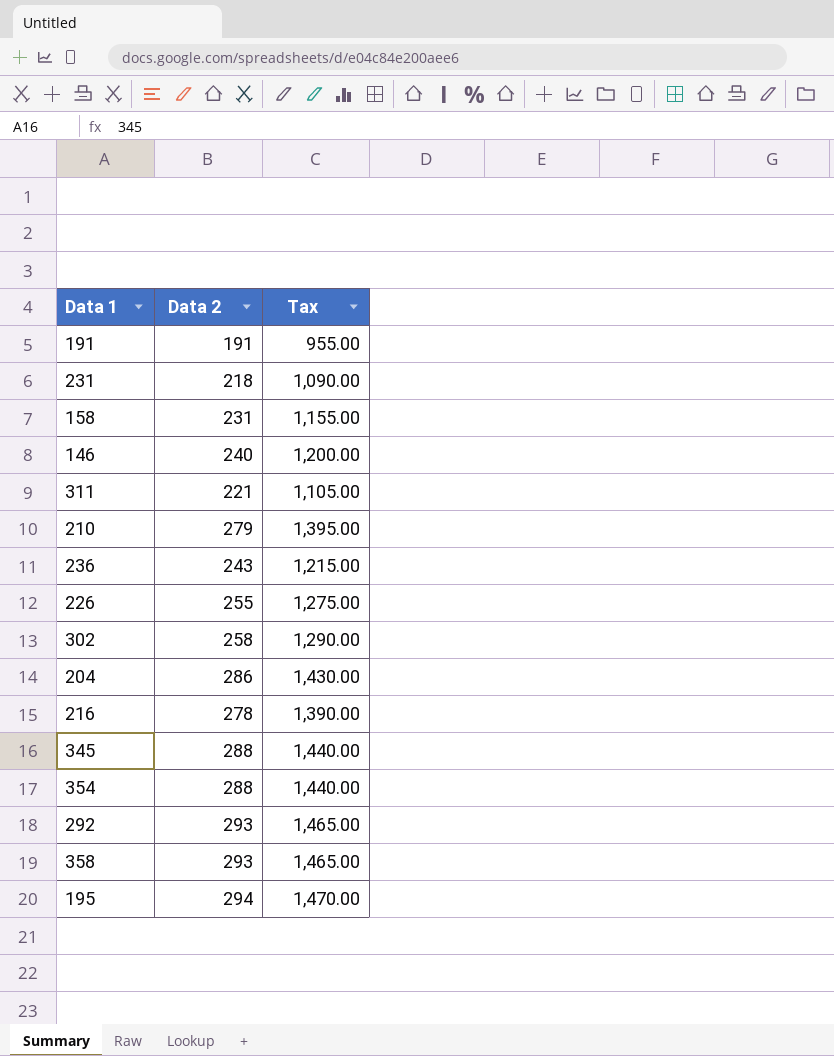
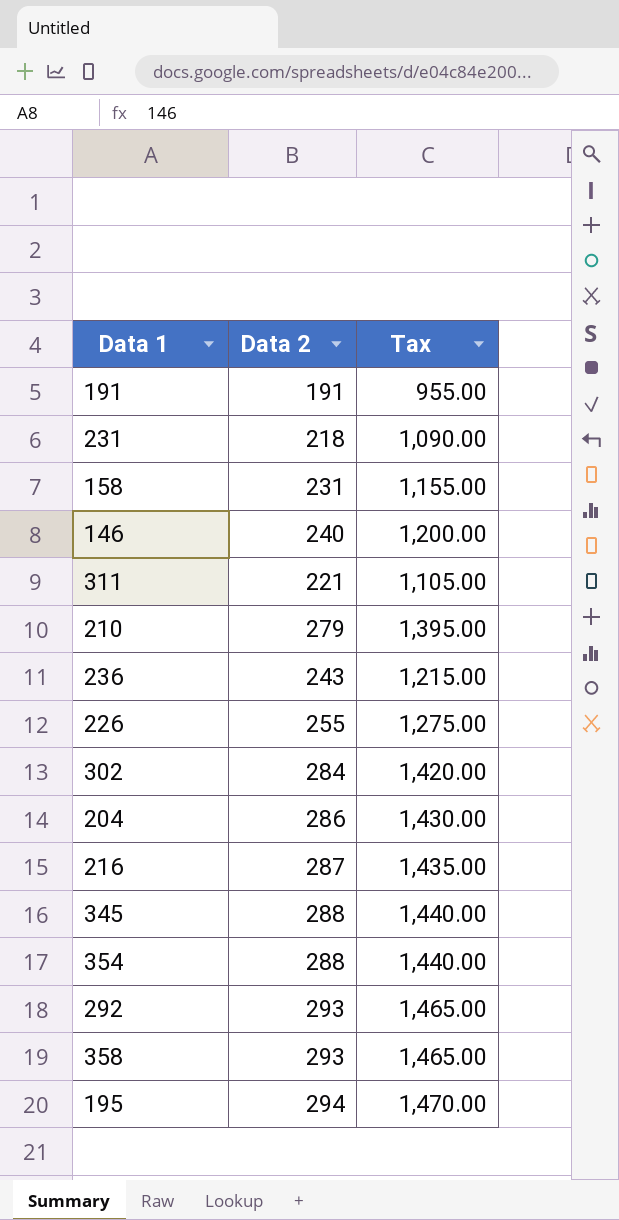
302 | Data 2: 258 -> 284
302 | Tax: 1,290.00 -> 1,420.00
216 | Data 2: 278 -> 287
216 | Tax: 1,390.00 -> 1,435.00

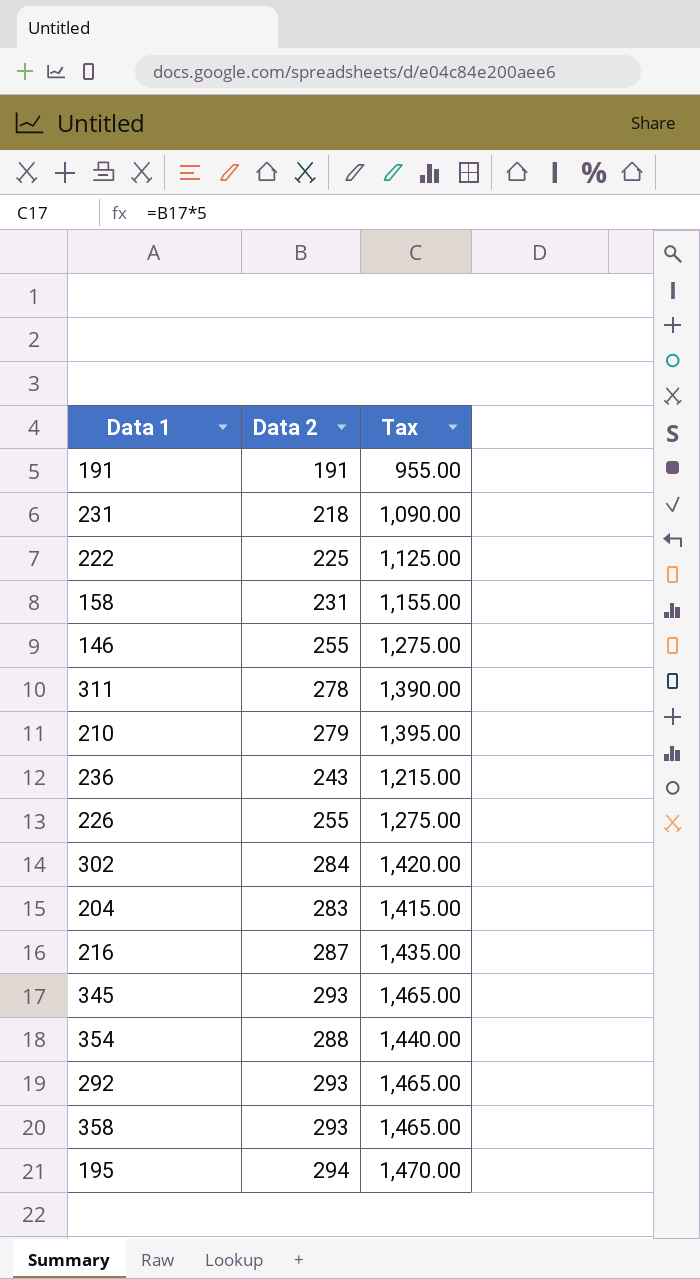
row 222: none -> 225 | 1,125.00
146 | Data 2: 240 -> 255
146 | Tax: 1,200.00 -> 1,275.00
311 | Data 2: 221 -> 278
311 | Tax: 1,105.00 -> 1,390.00
204 | Data 2: 286 -> 283
204 | Tax: 1,430.00 -> 1,415.00
345 | Data 2: 288 -> 293
345 | Tax: 1,440.00 -> 1,465.00

